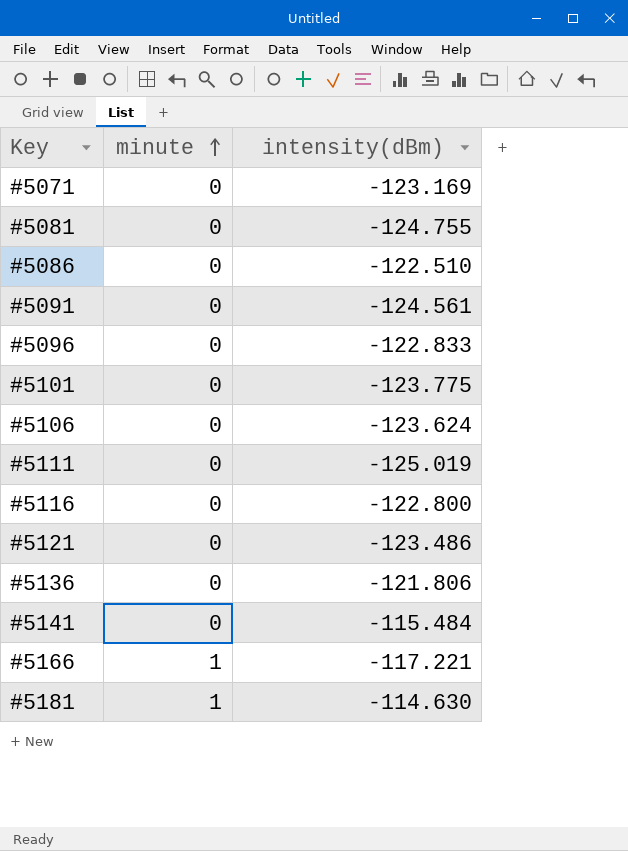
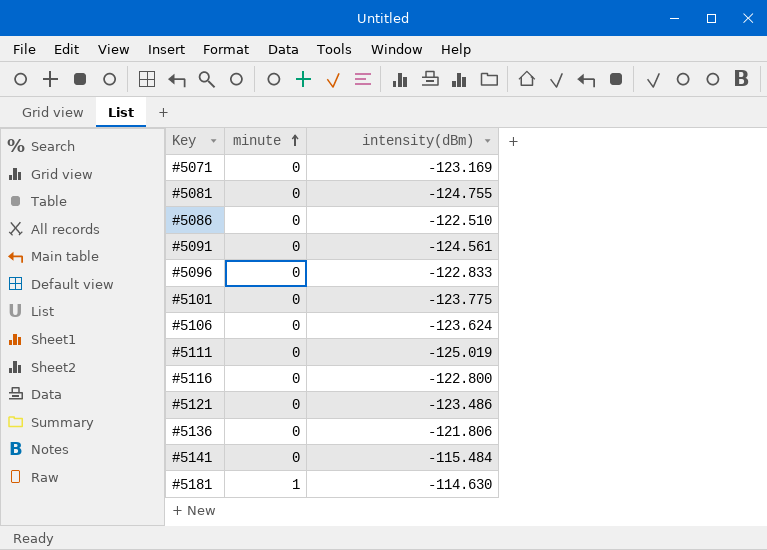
row #5166: 1 | -117.221 -> none

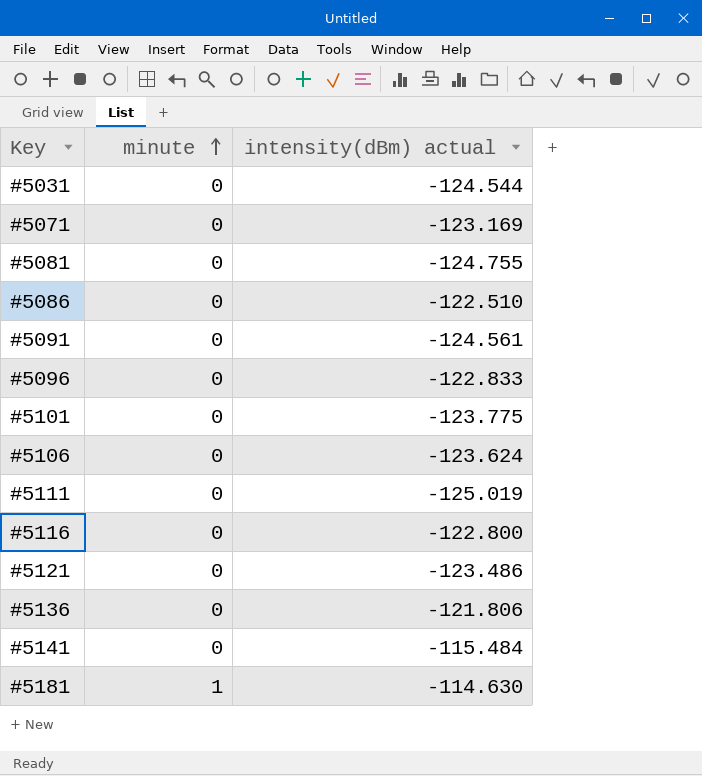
column name: intensity(dBm) -> intensity(dBm) actual
row #5031: none -> 0 | -124.544

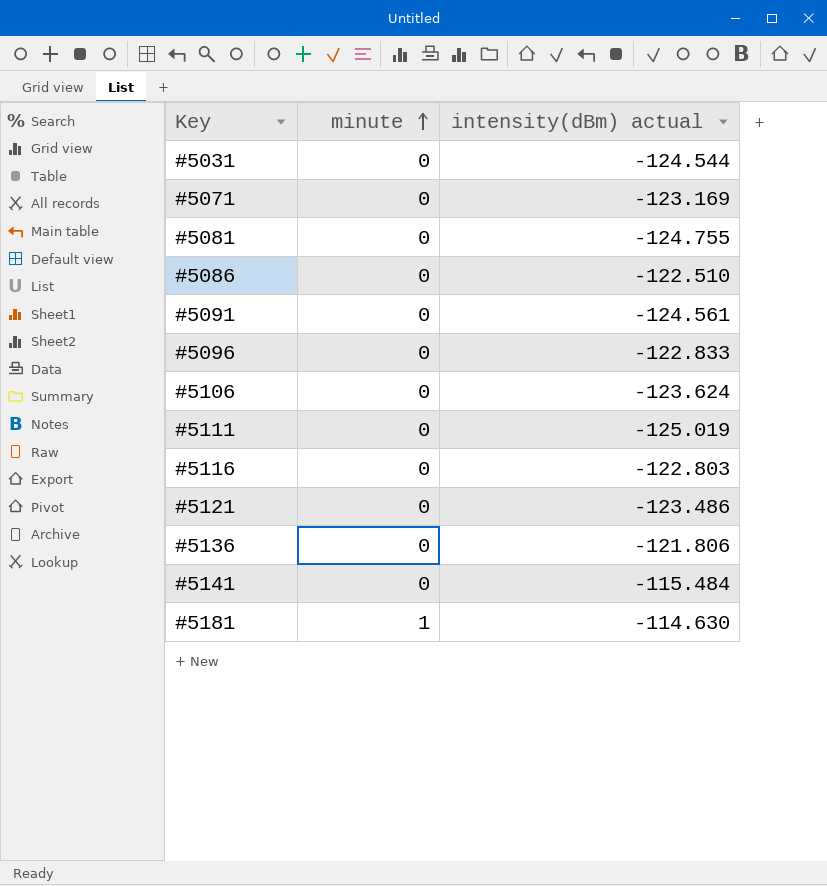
row #5101: 0 | -123.775 -> none
#5116 | intensity(dBm) actual: -122.800 -> -122.803

